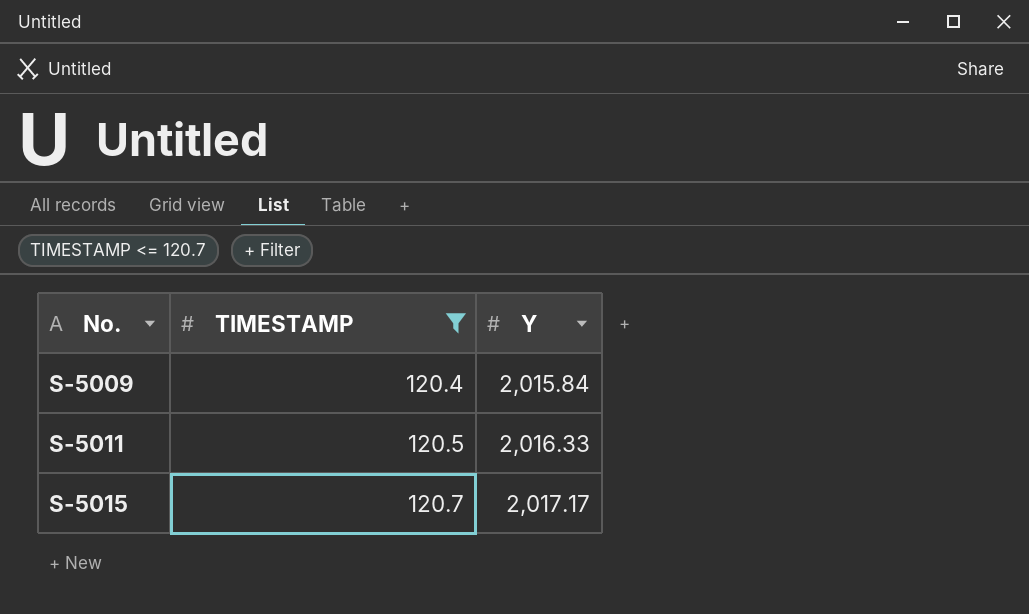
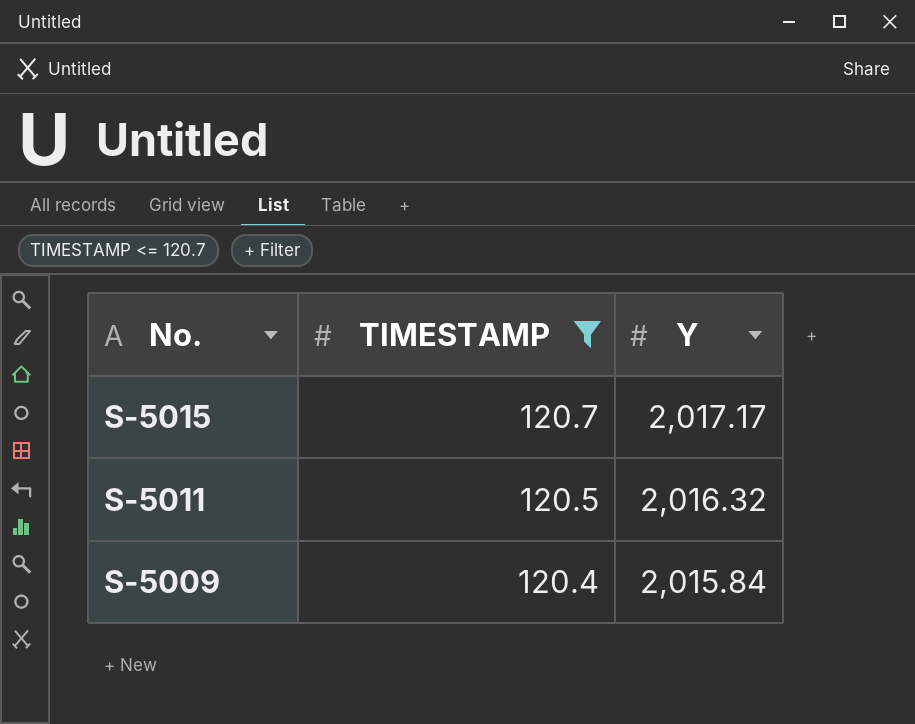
row order: No. ascending -> No. descending
S-5011 | Y: 2,016.33 -> 2,016.32

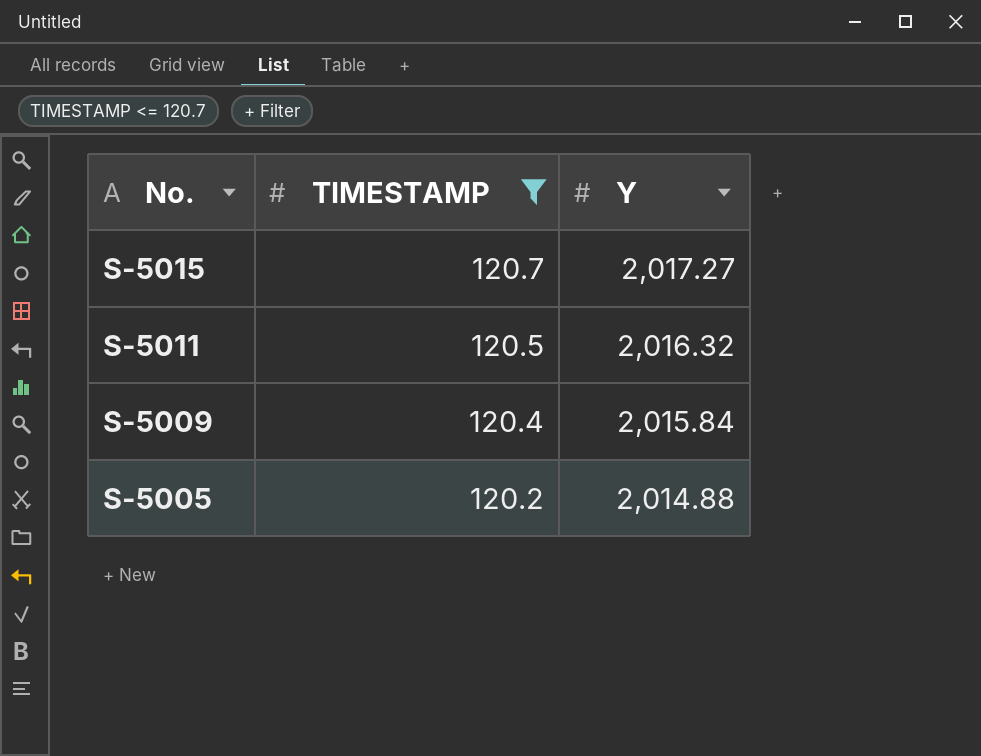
S-5015 | Y: 2,017.17 -> 2,017.27
row S-5005: none -> 120.2 | 2,014.88

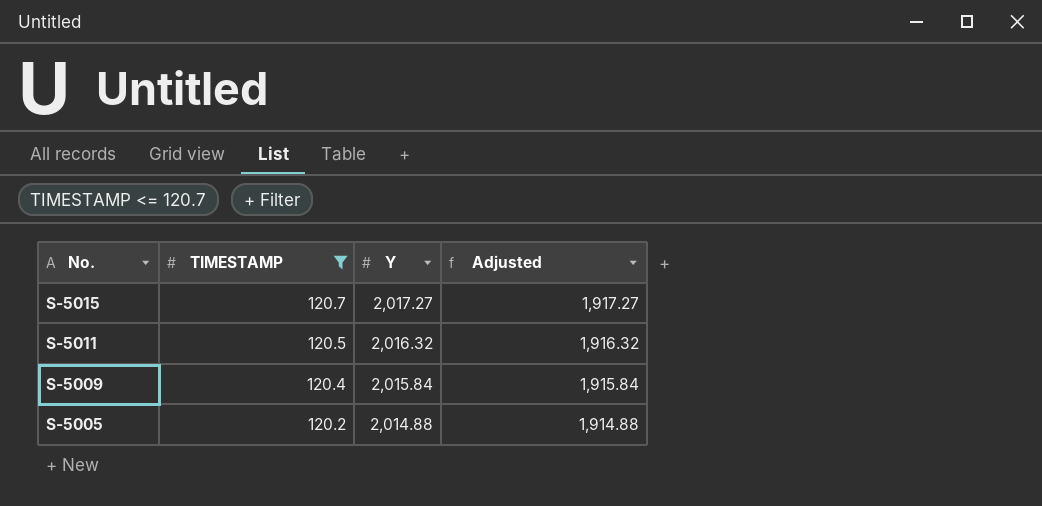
column Adjusted | formula: none -> [Y] - 100

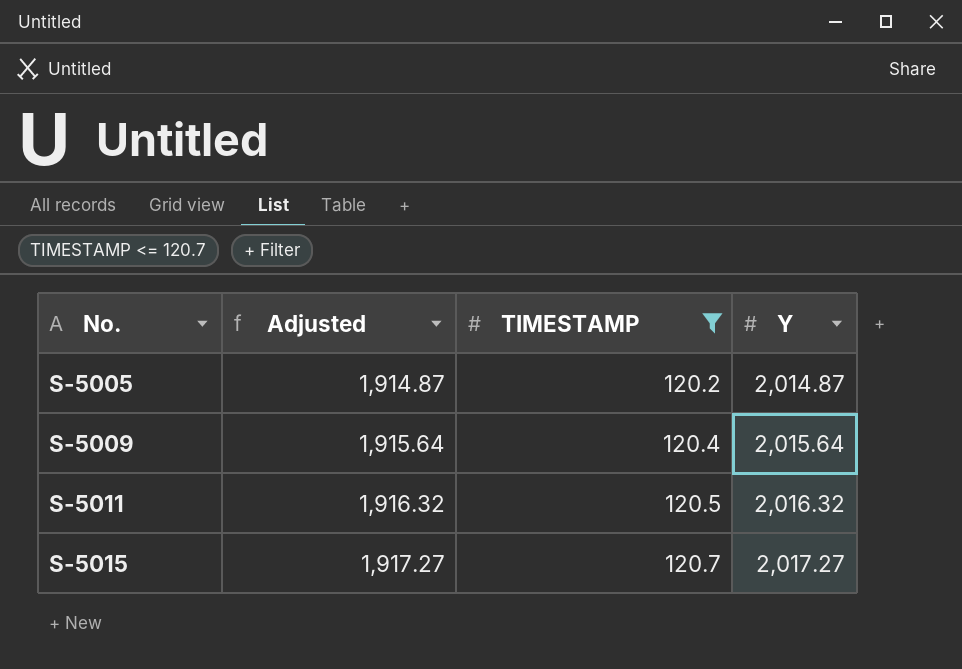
row order: No. descending -> No. ascending
column Adjusted | position: 4 -> 2
S-5005 | Adjusted: 1,914.88 -> 1,914.87
S-5005 | Y: 2,014.88 -> 2,014.87
S-5009 | Adjusted: 1,915.84 -> 1,915.64
S-5009 | Y: 2,015.84 -> 2,015.64

